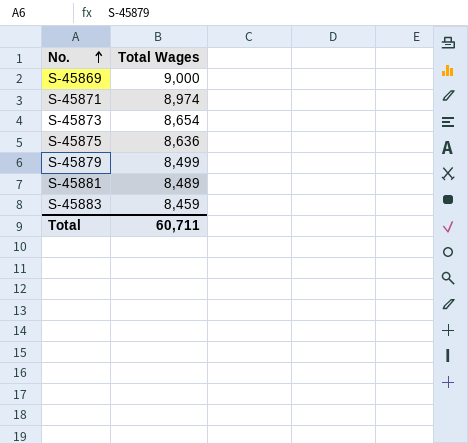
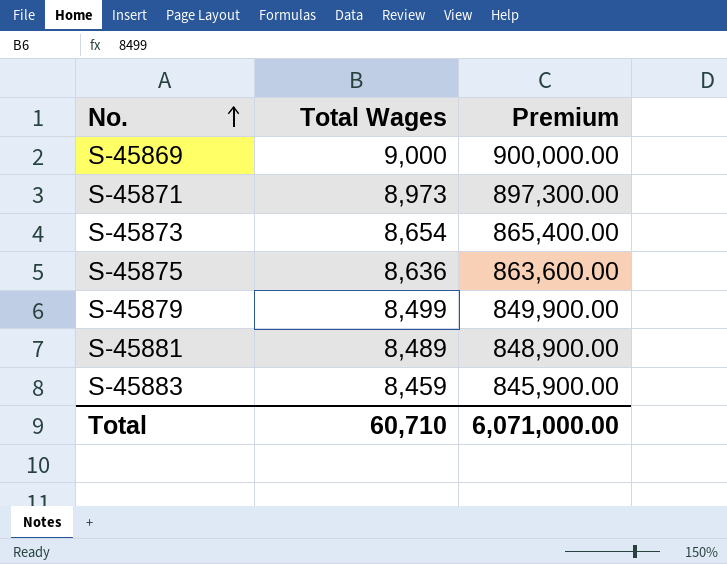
column Premium | formula: none -> [Total Wages] * 100
S-45871 | Total Wages: 8,974 -> 8,973
Total | Total Wages: 60,711 -> 60,710

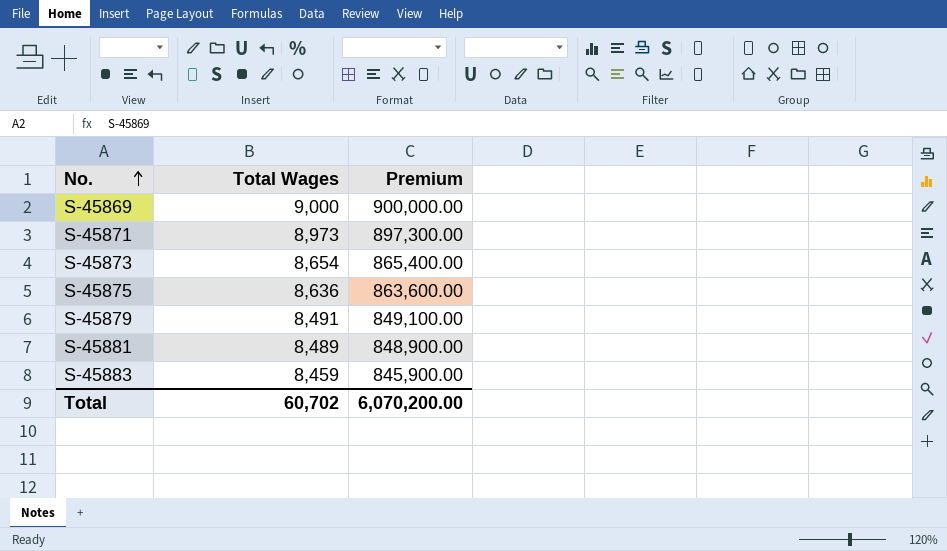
S-45879 | Total Wages: 8,499 -> 8,491
S-45879 | Premium: 849,900.00 -> 849,100.00
Total | Total Wages: 60,710 -> 60,702
Total | Premium: 6,071,000.00 -> 6,070,200.00

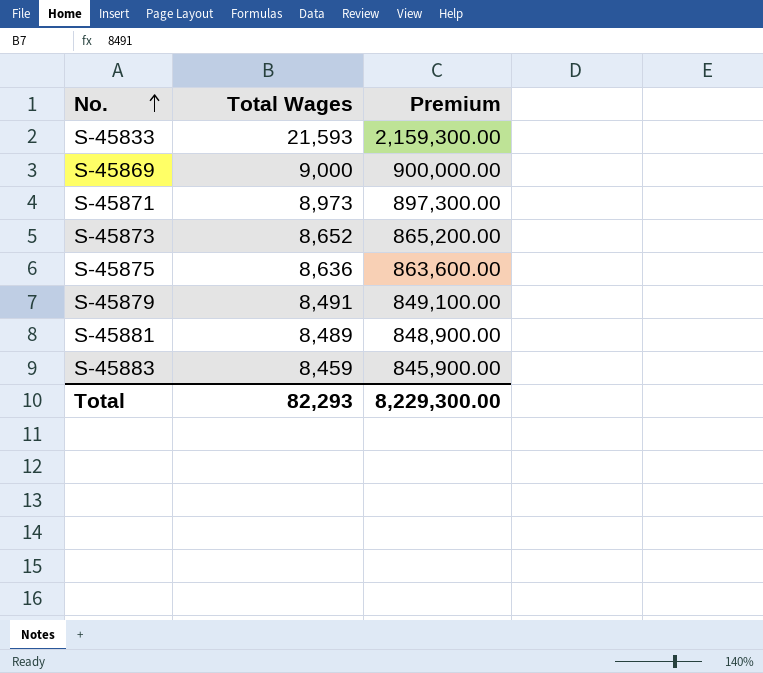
row S-45833: none -> 21,593 | 2,159,300.00
S-45873 | Total Wages: 8,654 -> 8,652
S-45873 | Premium: 865,400.00 -> 865,200.00
Total | Total Wages: 60,702 -> 82,293
Total | Premium: 6,070,200.00 -> 8,229,300.00

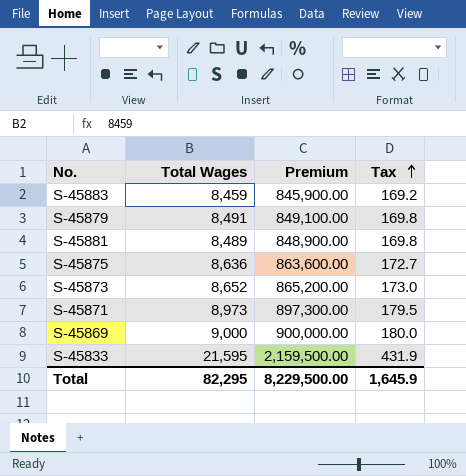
row order: No. ascending -> Tax ascending
column Tax | formula: none -> [Total Wages] * 0.02
S-45833 | Total Wages: 21,593 -> 21,595
S-45833 | Premium: 2,159,300.00 -> 2,159,500.00
Total | Total Wages: 82,293 -> 82,295
Total | Premium: 8,229,300.00 -> 8,229,500.00

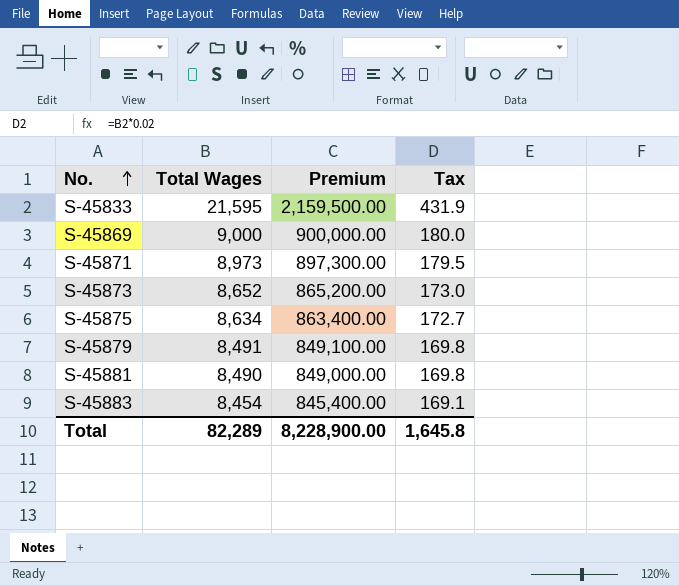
row order: Tax ascending -> No. ascending
S-45875 | Total Wages: 8,636 -> 8,634
S-45875 | Premium: 863,600.00 -> 863,400.00
S-45881 | Total Wages: 8,489 -> 8,490
S-45881 | Premium: 848,900.00 -> 849,000.00
S-45883 | Total Wages: 8,459 -> 8,454
S-45883 | Premium: 845,900.00 -> 845,400.00
S-45883 | Tax: 169.2 -> 169.1
Total | Total Wages: 82,295 -> 82,289
Total | Premium: 8,229,500.00 -> 8,228,900.00
Total | Tax: 1,645.9 -> 1,645.8

